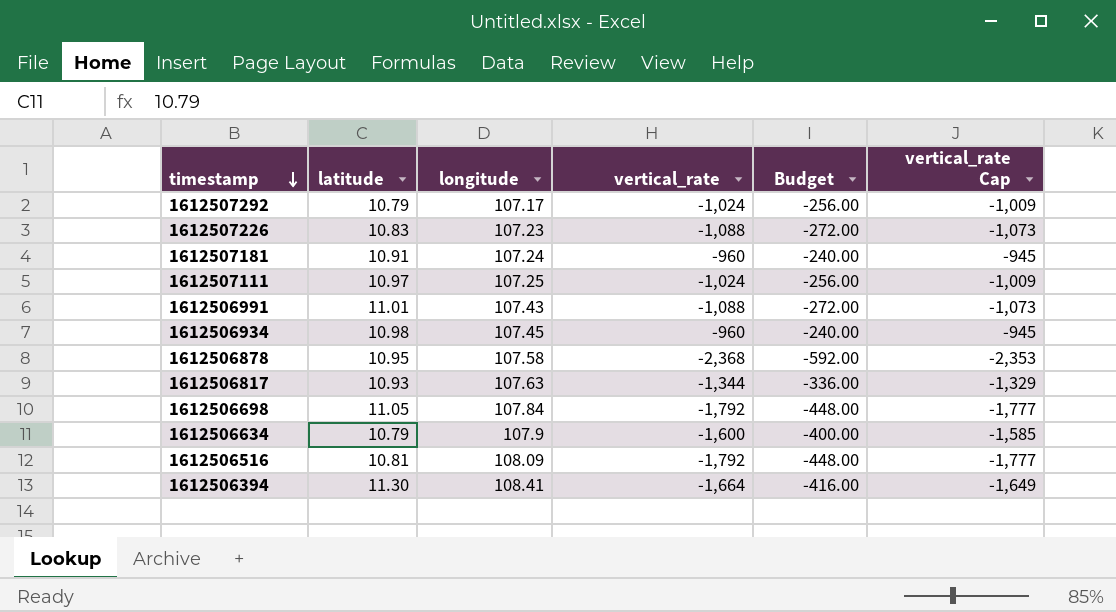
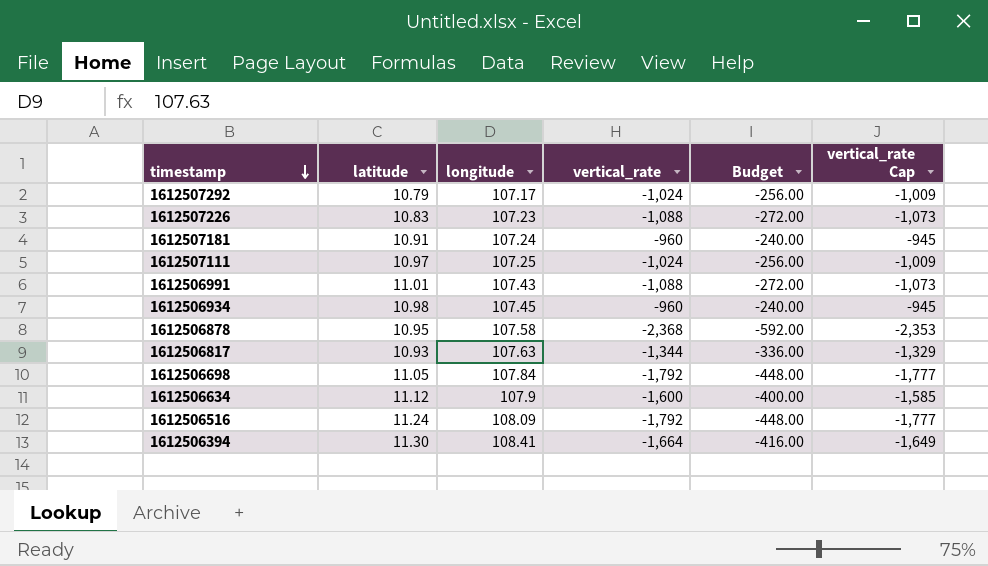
1612506634 | latitude: 10.79 -> 11.12
1612506516 | latitude: 10.81 -> 11.24

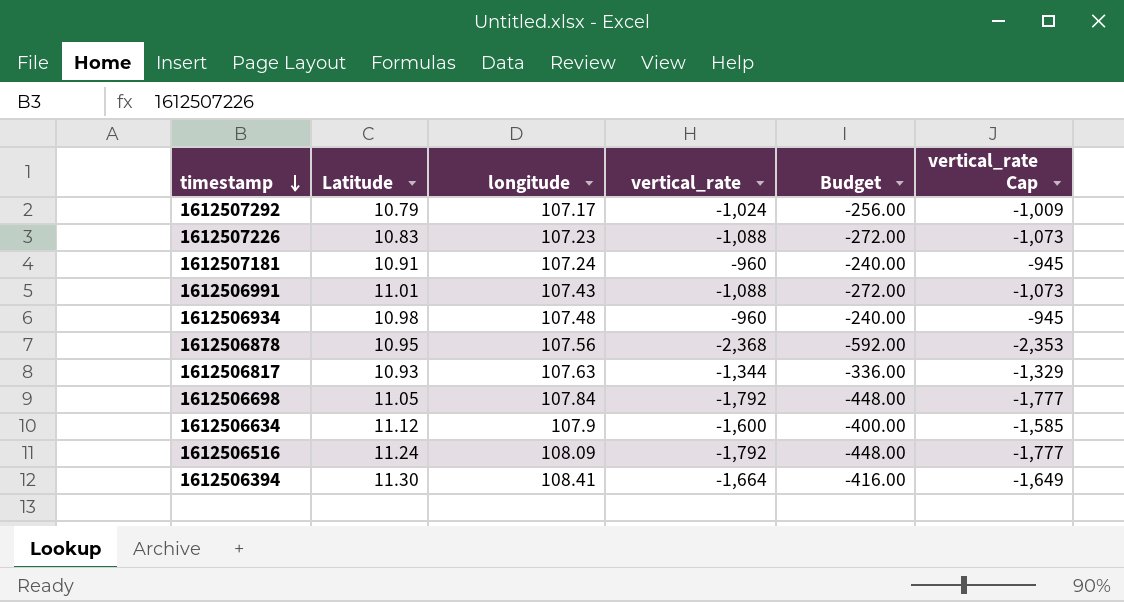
column name: latitude -> Latitude
row 1612507111: 10.97 | 107.25 | -1,024 | -256.00 | -1,009 -> none
1612506934 | longitude: 107.45 -> 107.48
1612506878 | longitude: 107.58 -> 107.56

